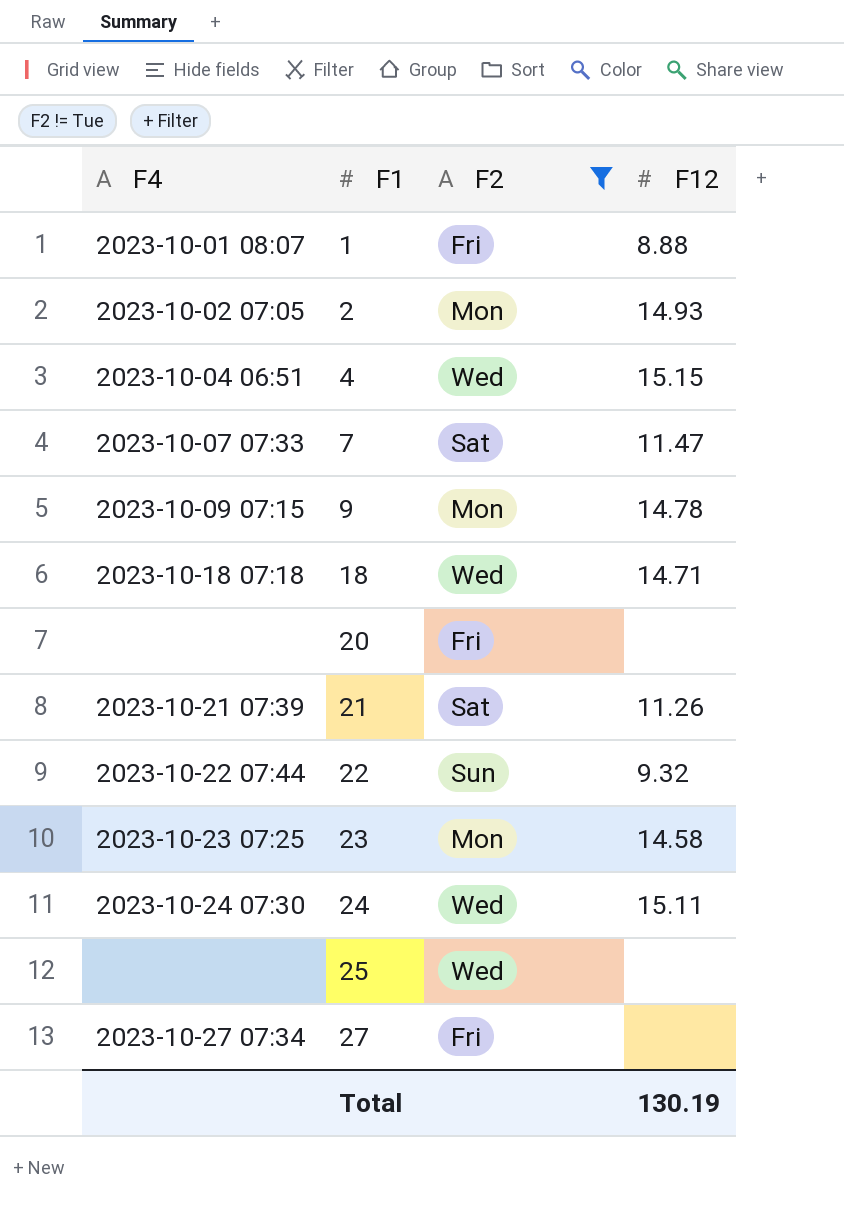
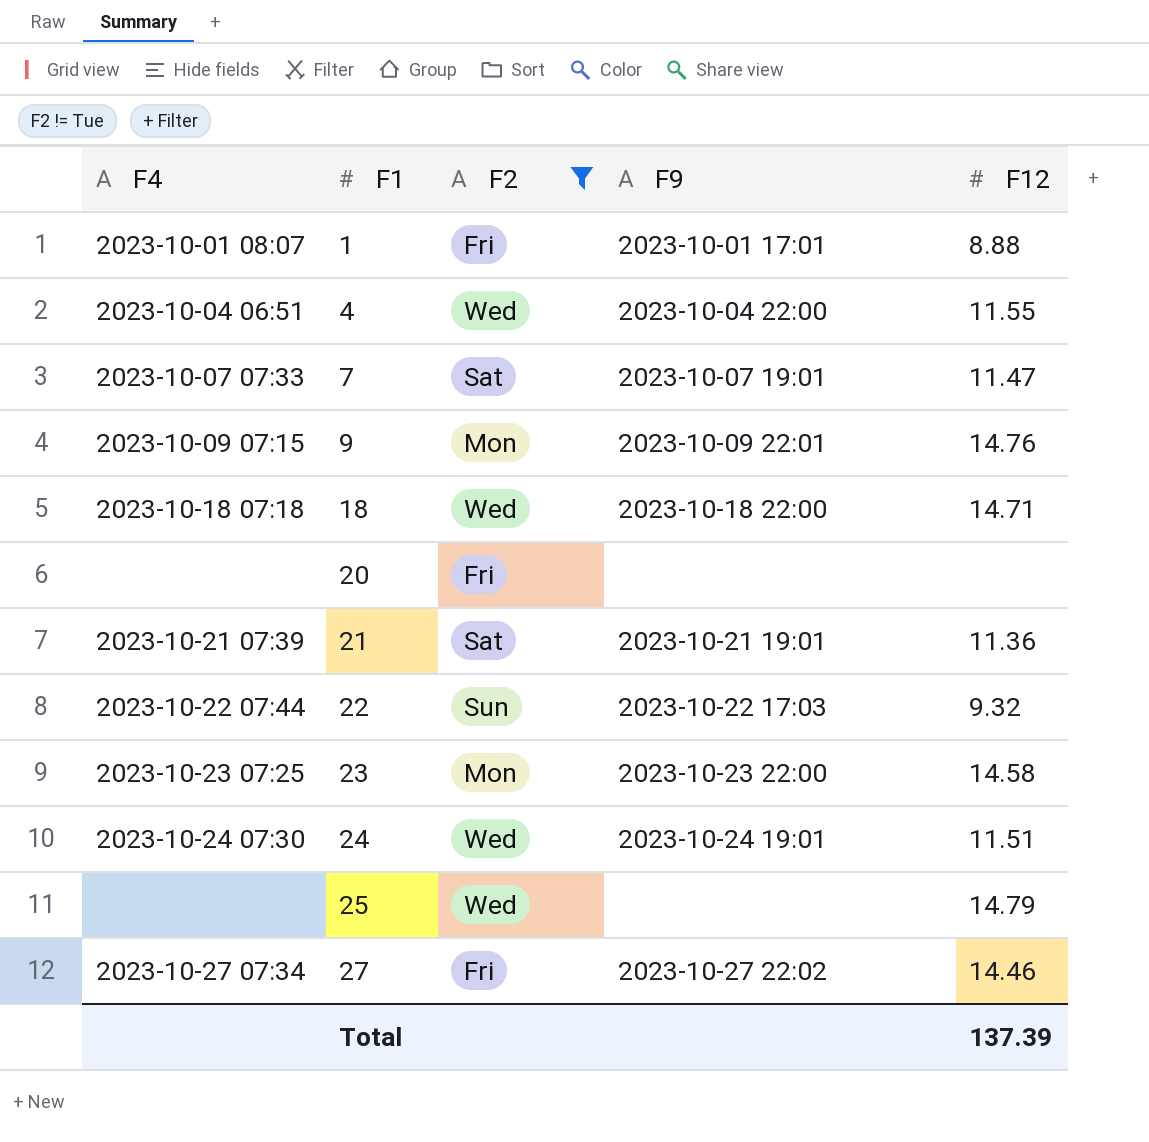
column F9 | position: none -> 4
row 2: 2023-10-02 07:05 | Mon | 14.93 -> none
4 | F12: 15.15 -> 11.55
9 | F12: 14.78 -> 14.76
21 | F12: 11.26 -> 11.36
24 | F12: 15.11 -> 11.51
25 | F12: none -> 14.79
27 | F12: none -> 14.46
Total | F12: 130.19 -> 137.39

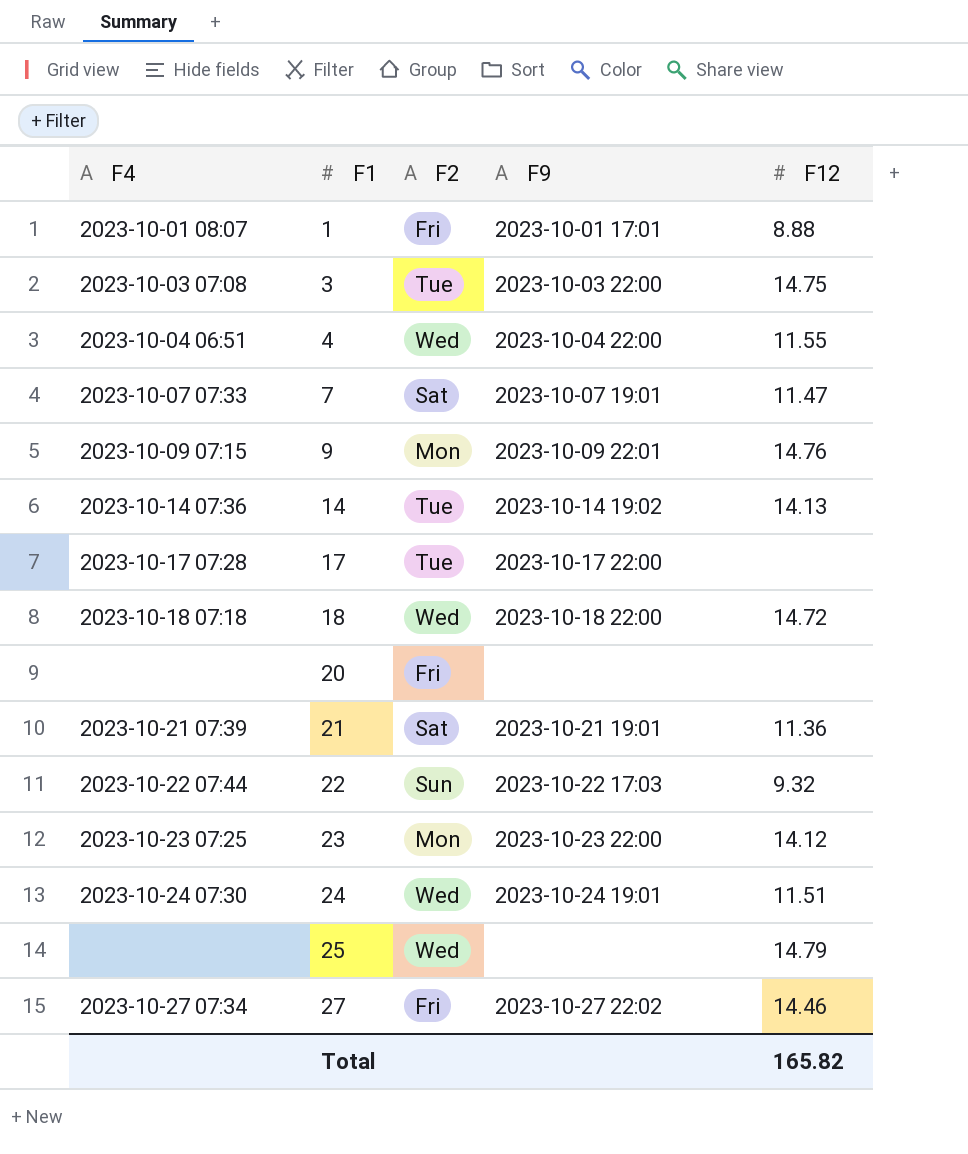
filter: F2 != Tue -> none
18 | F12: 14.71 -> 14.72
23 | F12: 14.58 -> 14.12
Total | F12: 137.39 -> 165.82

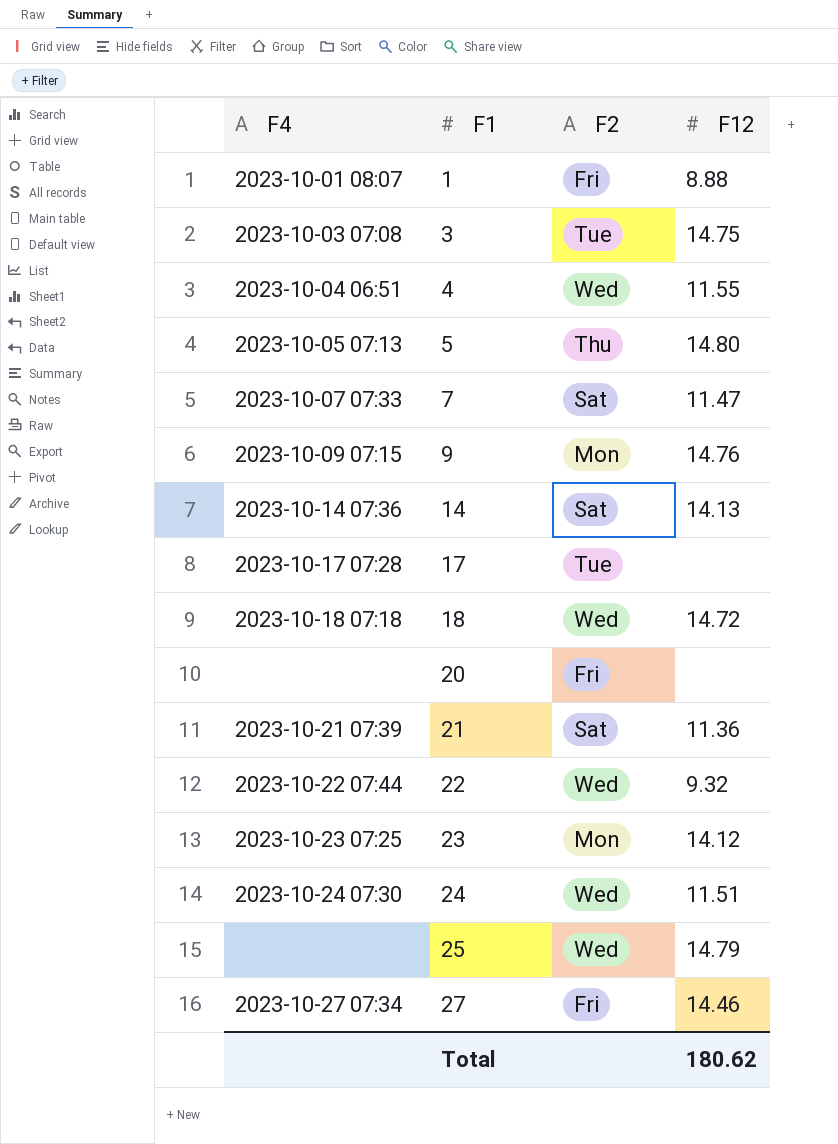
column F9 | position: 4 -> none
row 5: none -> 2023-10-05 07:13 | Thu | 14.80
14 | F2: Tue -> Sat
22 | F2: Sun -> Wed
Total | F12: 165.82 -> 180.62

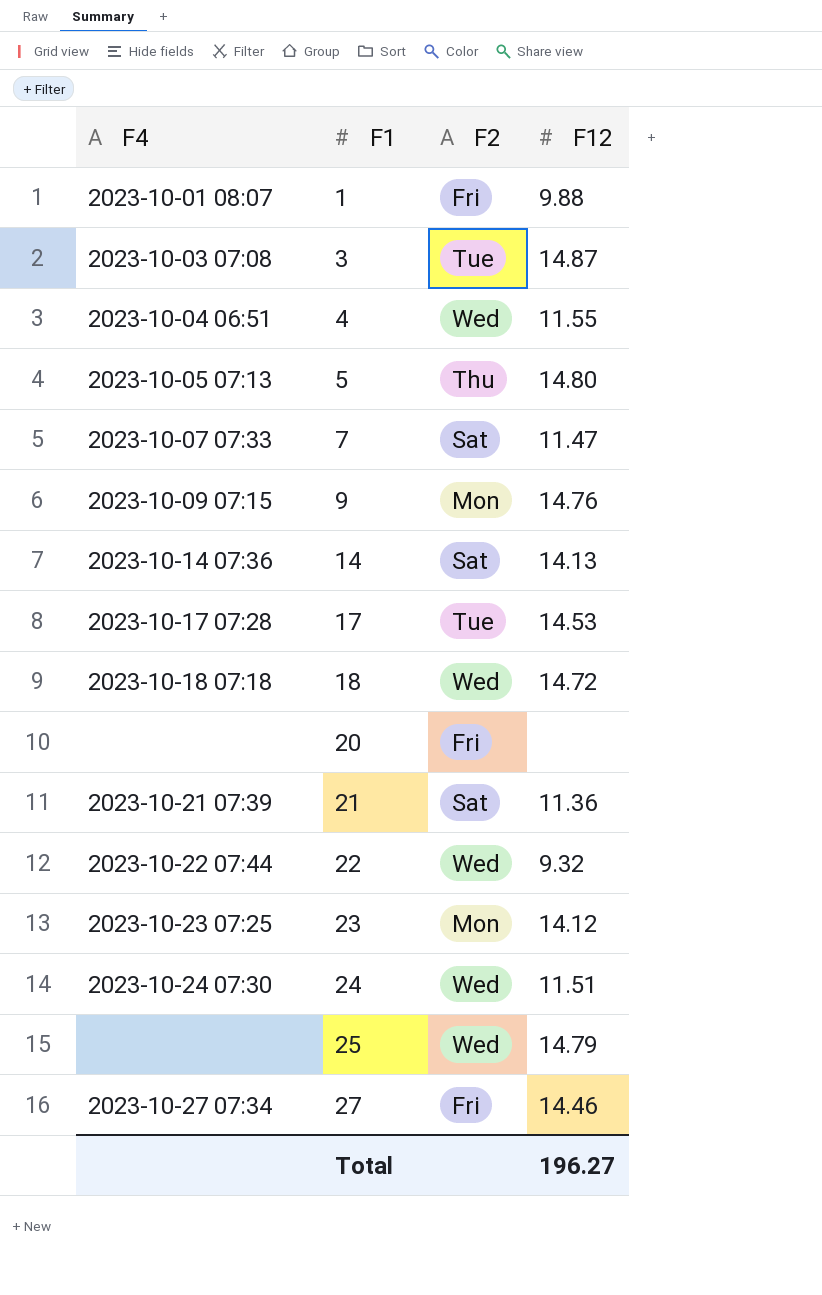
1 | F12: 8.88 -> 9.88
3 | F12: 14.75 -> 14.87
17 | F12: none -> 14.53
Total | F12: 180.62 -> 196.27

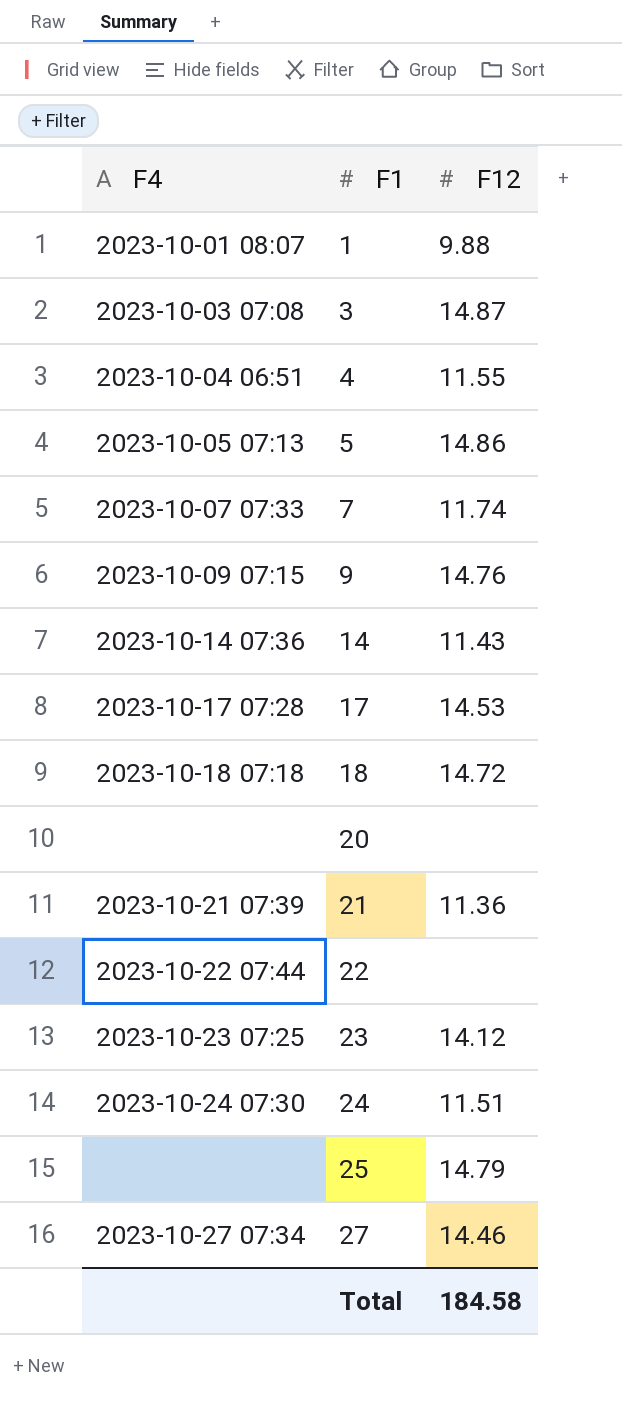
column F2 | position: 3 -> none
5 | F12: 14.80 -> 14.86
7 | F12: 11.47 -> 11.74
14 | F12: 14.13 -> 11.43
22 | F12: 9.32 -> none
Total | F12: 196.27 -> 184.58

